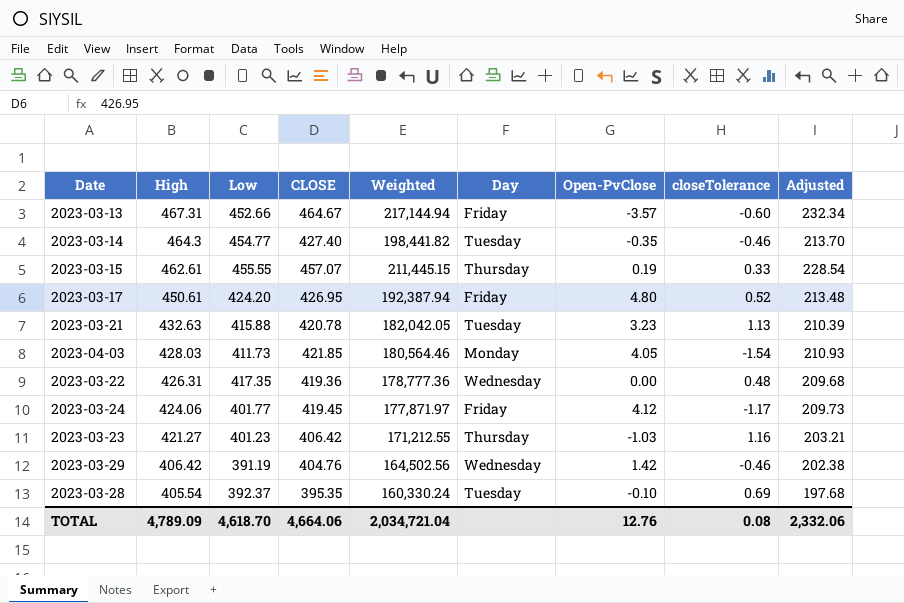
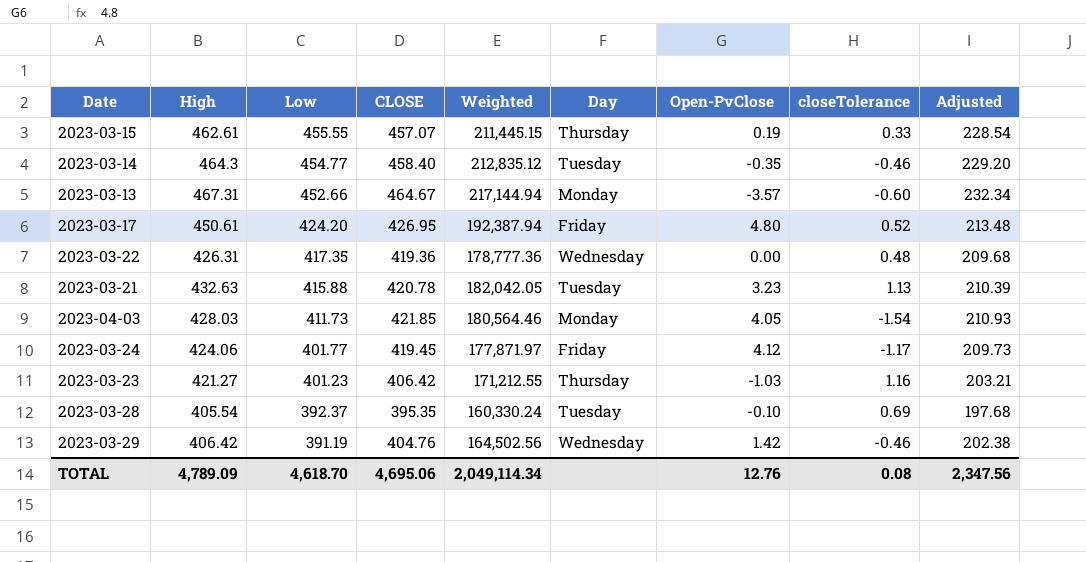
row order: High descending -> Low descending
2023-03-14 | CLOSE: 427.40 -> 458.40
2023-03-14 | Weighted: 198,441.82 -> 212,835.12
2023-03-14 | Adjusted: 213.70 -> 229.20
2023-03-13 | Day: Friday -> Monday
TOTAL | CLOSE: 4,664.06 -> 4,695.06
TOTAL | Weighted: 2,034,721.04 -> 2,049,114.34
TOTAL | Adjusted: 2,332.06 -> 2,347.56

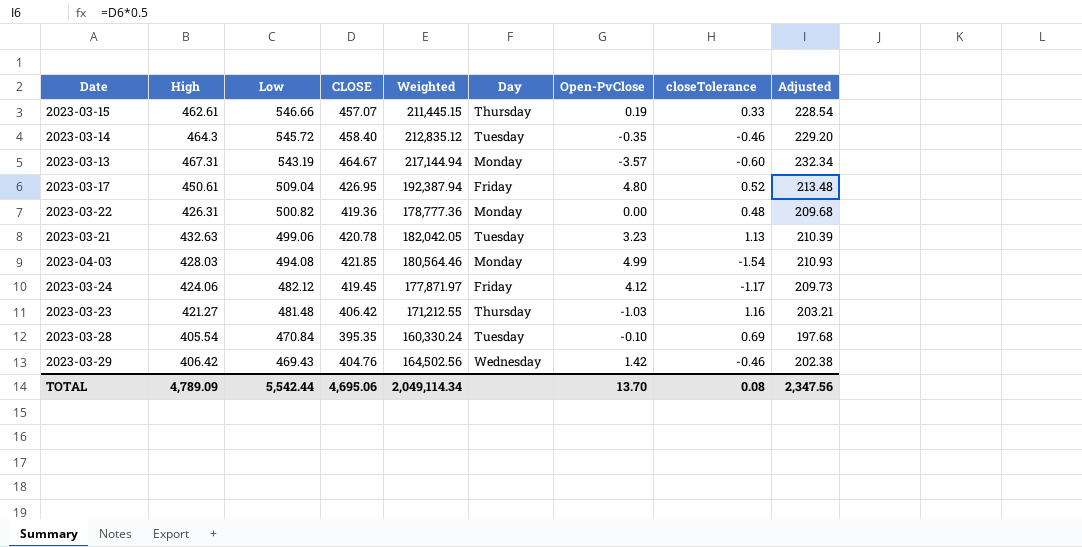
2023-03-15 | Low: 455.55 -> 546.66
2023-03-14 | Low: 454.77 -> 545.72
2023-03-13 | Low: 452.66 -> 543.19
2023-03-17 | Low: 424.20 -> 509.04
2023-03-22 | Low: 417.35 -> 500.82
2023-03-22 | Day: Wednesday -> Monday
2023-03-21 | Low: 415.88 -> 499.06
2023-04-03 | Low: 411.73 -> 494.08
2023-04-03 | Open-PvClose: 4.05 -> 4.99
2023-03-24 | Low: 401.77 -> 482.12
2023-03-23 | Low: 401.23 -> 481.48
2023-03-28 | Low: 392.37 -> 470.84
2023-03-29 | Low: 391.19 -> 469.43
TOTAL | Low: 4,618.70 -> 5,542.44
TOTAL | Open-PvClose: 12.76 -> 13.70

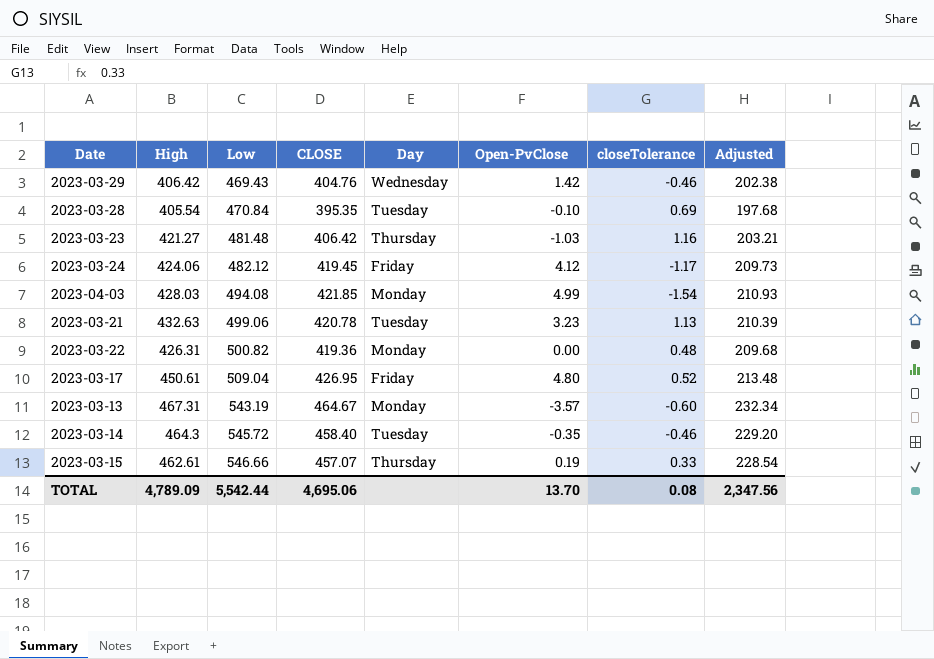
row order: Low descending -> Low ascending
column Weighted | formula: [High] * [CLOSE] -> none

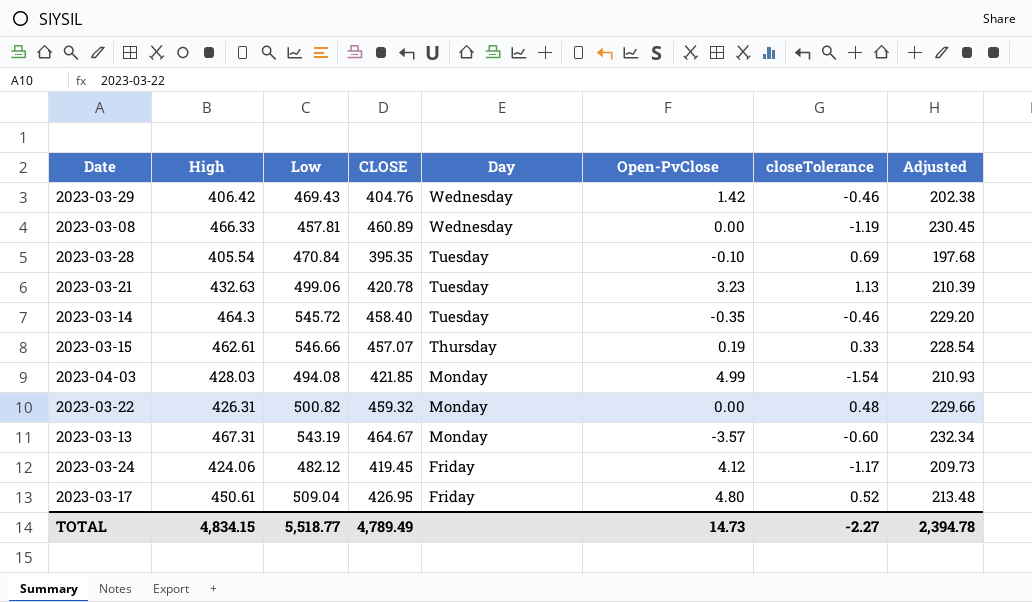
row order: Low ascending -> Day descending
row 2023-03-23: 421.27 | 481.48 | 406.42 | Thursday | -1.03 | 1.16 | 203.21 -> none
row 2023-03-08: none -> 466.33 | 457.81 | 460.89 | Wednesday | 0.00 | -1.19 | 230.45
2023-03-22 | CLOSE: 419.36 -> 459.32
2023-03-22 | Adjusted: 209.68 -> 229.66
TOTAL | High: 4,789.09 -> 4,834.15
TOTAL | Low: 5,542.44 -> 5,518.77
TOTAL | CLOSE: 4,695.06 -> 4,789.49
TOTAL | Open-PvClose: 13.70 -> 14.73
TOTAL | closeTolerance: 0.08 -> -2.27
TOTAL | Adjusted: 2,347.56 -> 2,394.78

